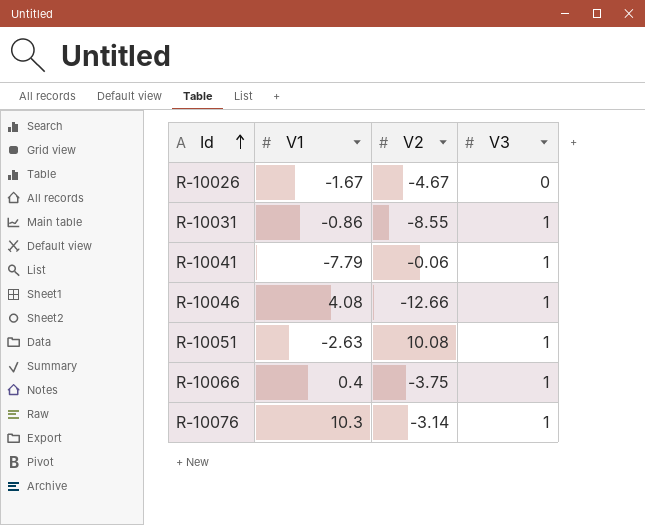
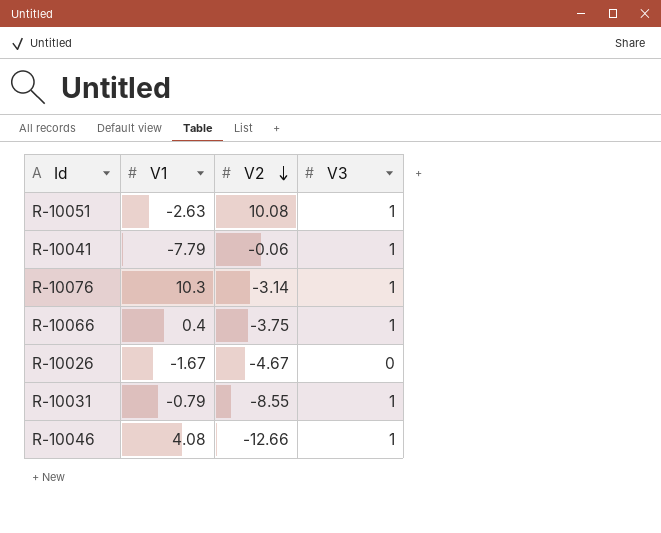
row order: Id ascending -> V2 descending
R-10031 | V1: -0.86 -> -0.79

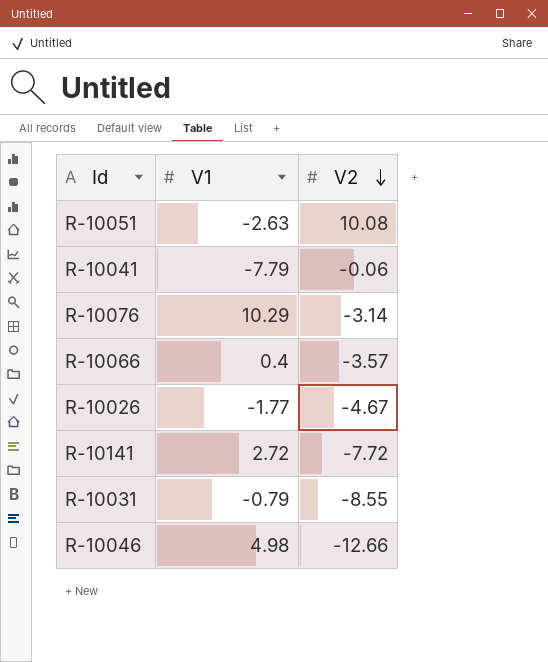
column V3 | position: 4 -> none
R-10076 | V1: 10.3 -> 10.29
R-10066 | V2: -3.75 -> -3.57
R-10026 | V1: -1.67 -> -1.77
row R-10141: none -> 2.72 | -7.72
R-10046 | V1: 4.08 -> 4.98

